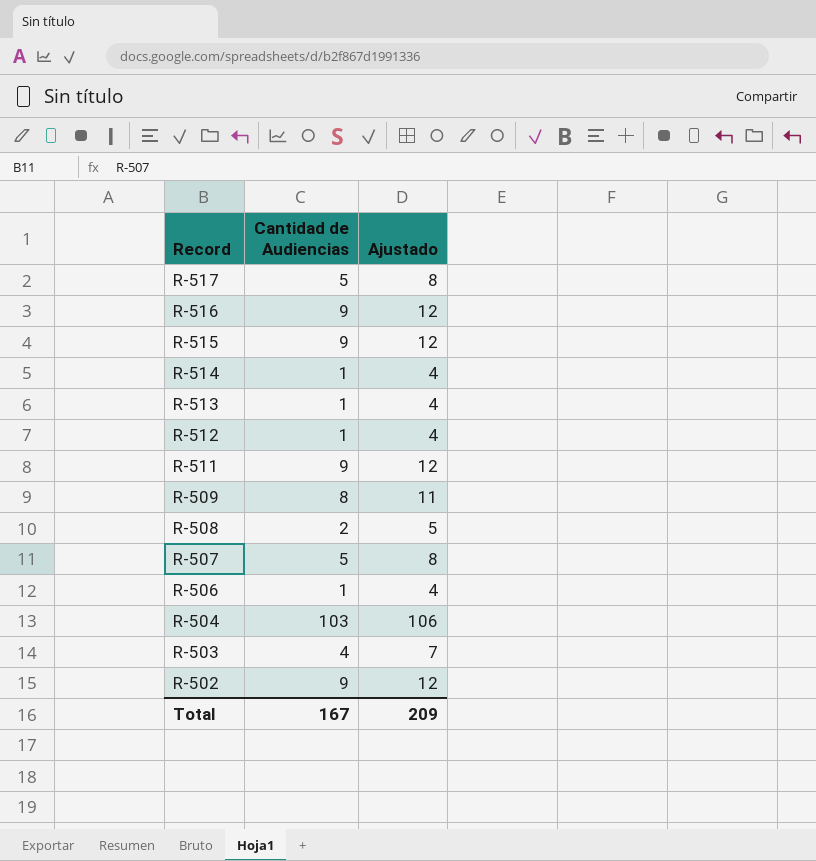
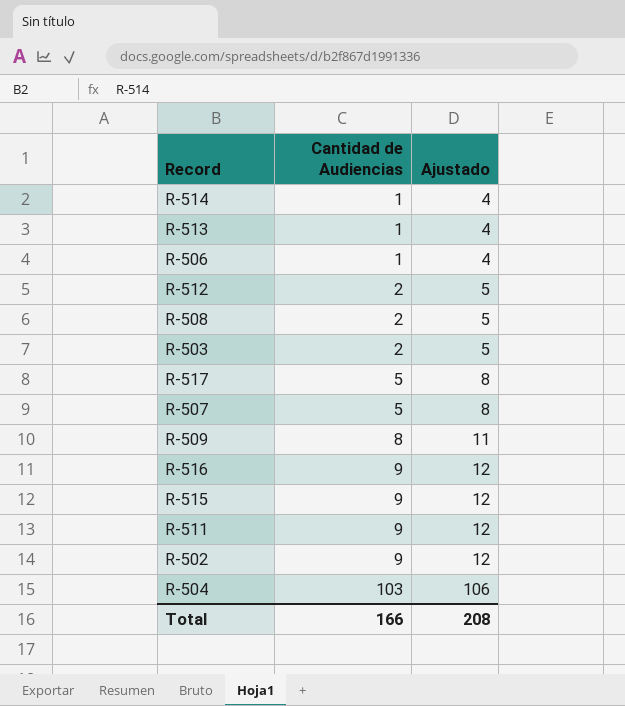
row order: Record descending -> Cantidad de Audiencias ascending
R-512 | Cantidad de Audiencias: 1 -> 2
R-512 | Ajustado: 4 -> 5
R-503 | Cantidad de Audiencias: 4 -> 2
R-503 | Ajustado: 7 -> 5
Total | Cantidad de Audiencias: 167 -> 166
Total | Ajustado: 209 -> 208

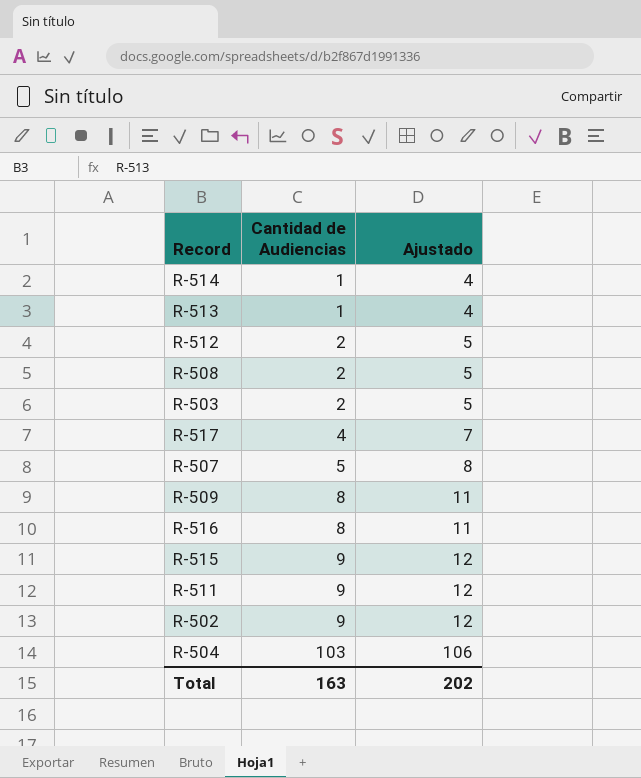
row R-506: 1 | 4 -> none
R-517 | Cantidad de Audiencias: 5 -> 4
R-517 | Ajustado: 8 -> 7
R-516 | Cantidad de Audiencias: 9 -> 8
R-516 | Ajustado: 12 -> 11
Total | Cantidad de Audiencias: 166 -> 163
Total | Ajustado: 208 -> 202

